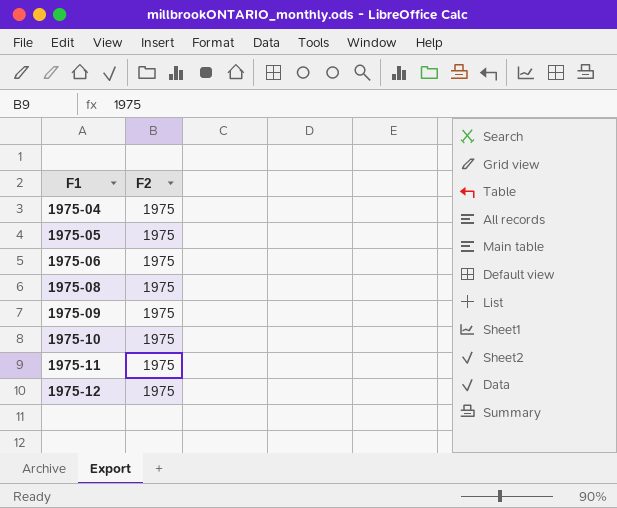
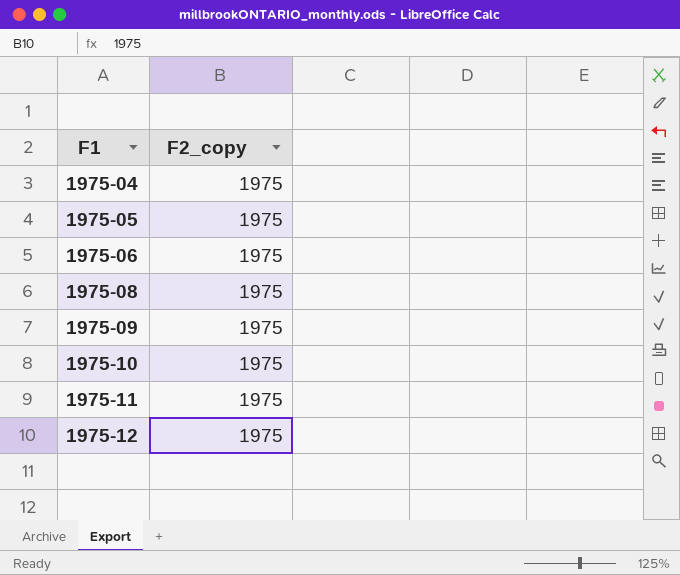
column name: F2 -> F2_copy

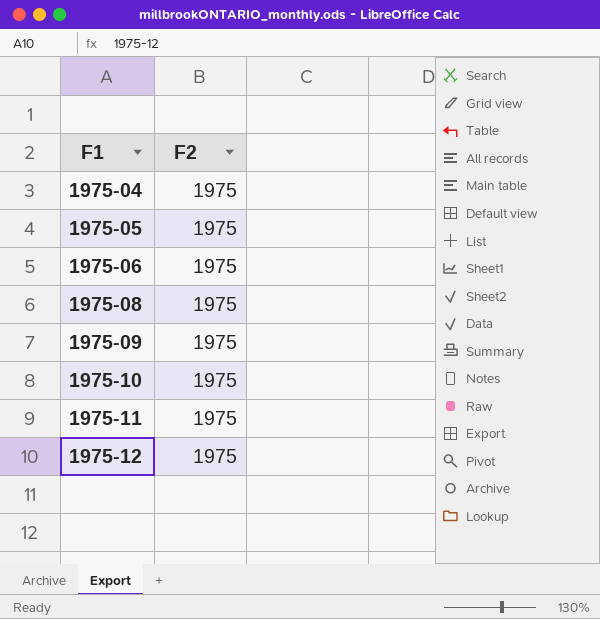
column name: F2_copy -> F2

